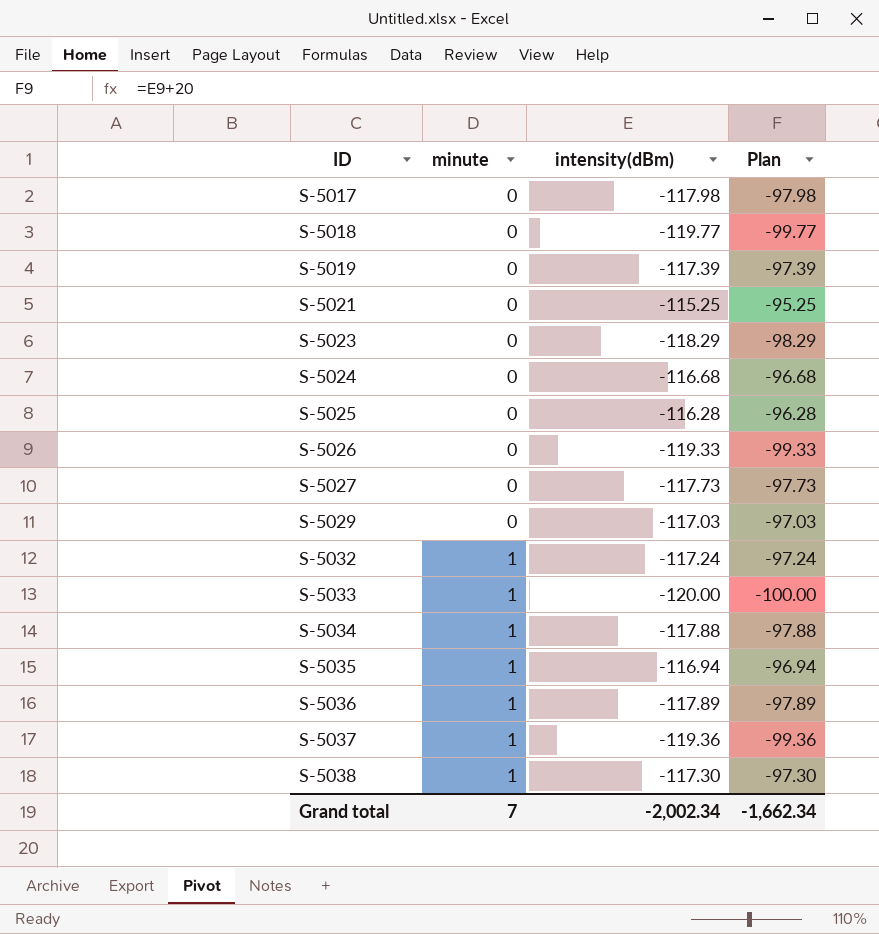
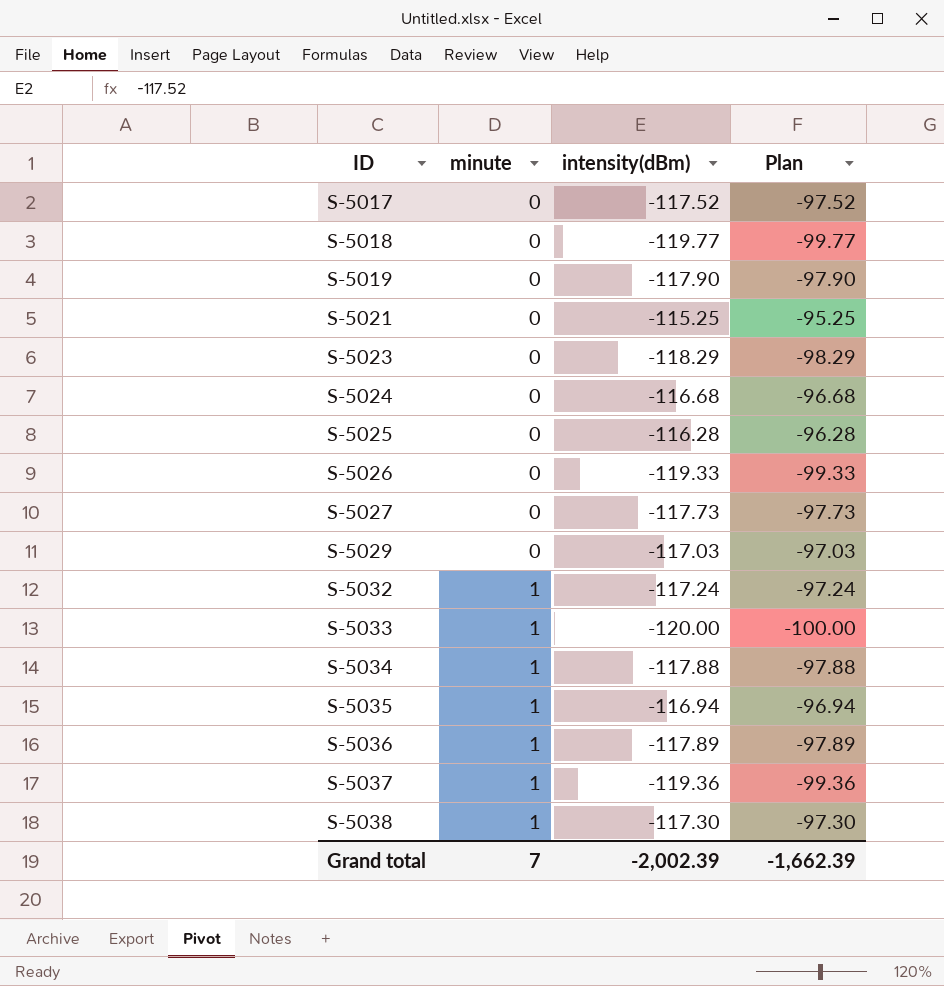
S-5017 | intensity(dBm): -117.98 -> -117.52
S-5017 | Plan: -97.98 -> -97.52
S-5019 | intensity(dBm): -117.39 -> -117.90
S-5019 | Plan: -97.39 -> -97.90
Grand total | intensity(dBm): -2,002.34 -> -2,002.39
Grand total | Plan: -1,662.34 -> -1,662.39

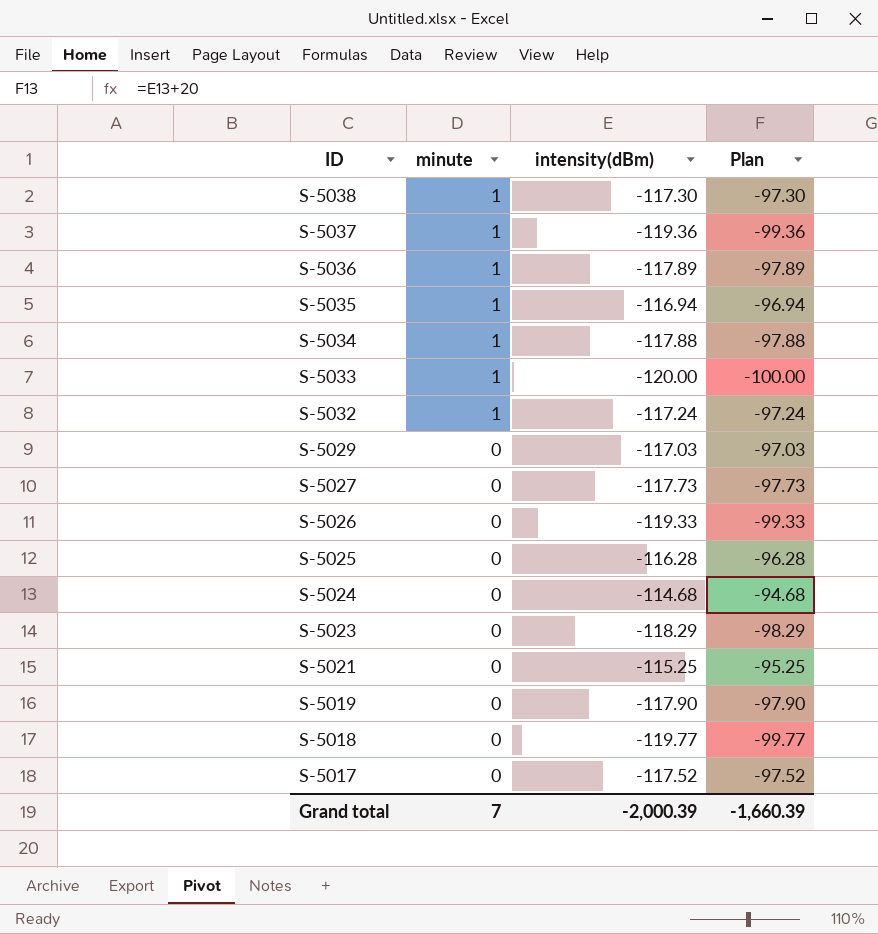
row order: ID ascending -> ID descending
S-5024 | intensity(dBm): -116.68 -> -114.68
S-5024 | Plan: -96.68 -> -94.68
Grand total | intensity(dBm): -2,002.39 -> -2,000.39
Grand total | Plan: -1,662.39 -> -1,660.39

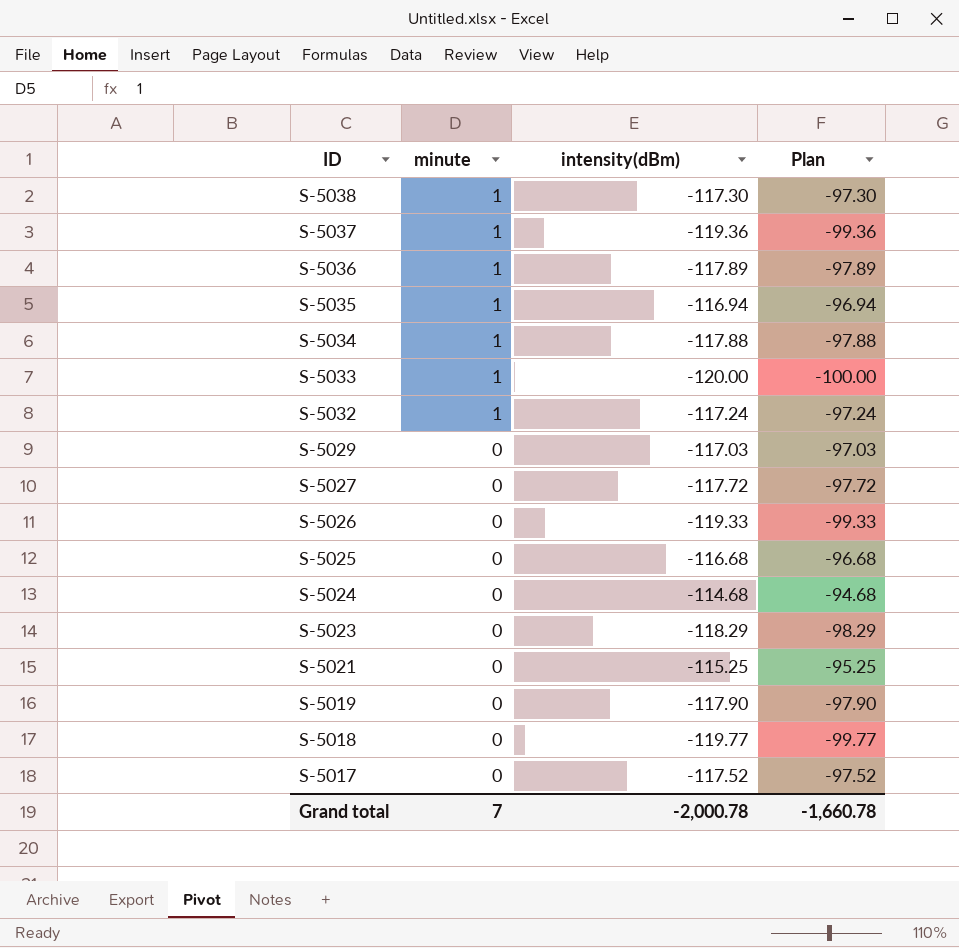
S-5027 | intensity(dBm): -117.73 -> -117.72
S-5027 | Plan: -97.73 -> -97.72
S-5025 | intensity(dBm): -116.28 -> -116.68
S-5025 | Plan: -96.28 -> -96.68
Grand total | intensity(dBm): -2,000.39 -> -2,000.78
Grand total | Plan: -1,660.39 -> -1,660.78

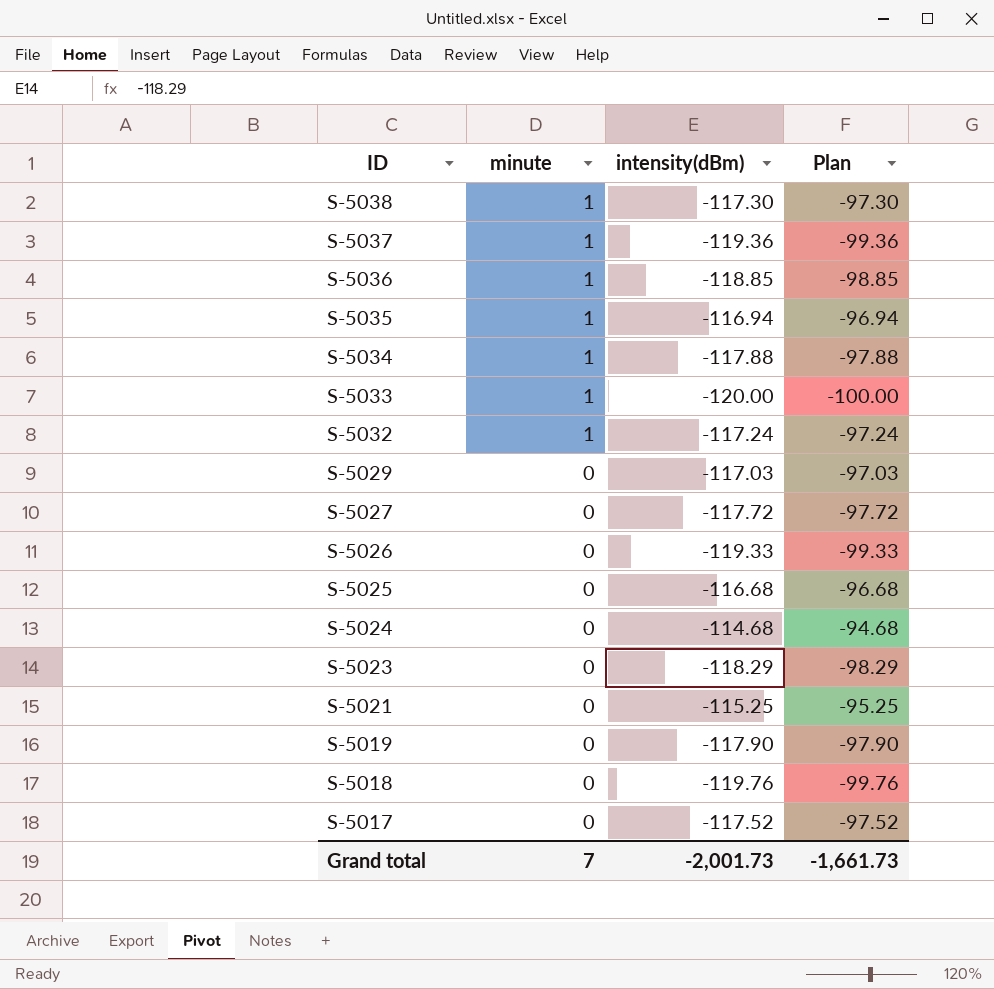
S-5036 | intensity(dBm): -117.89 -> -118.85
S-5036 | Plan: -97.89 -> -98.85
S-5018 | intensity(dBm): -119.77 -> -119.76
S-5018 | Plan: -99.77 -> -99.76
Grand total | intensity(dBm): -2,000.78 -> -2,001.73
Grand total | Plan: -1,660.78 -> -1,661.73

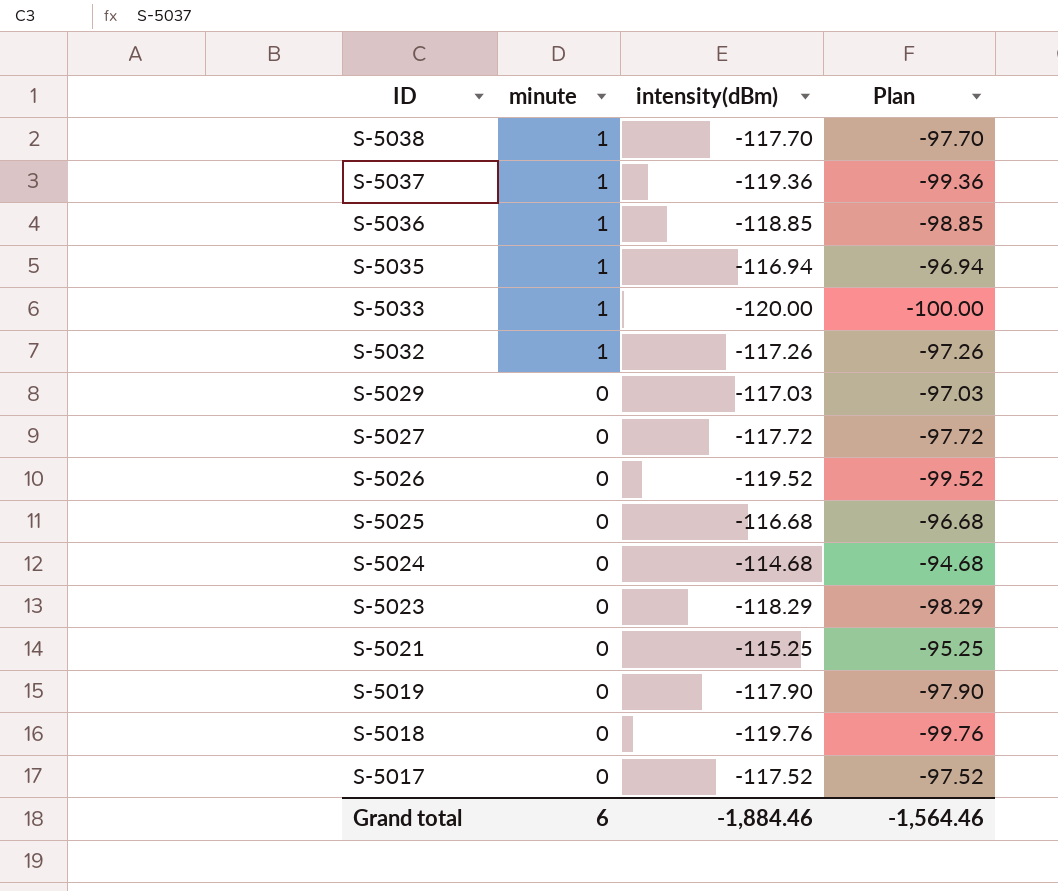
row S-5034: 1 | -117.88 | -97.88 -> none
S-5038 | intensity(dBm): -117.30 -> -117.70
S-5038 | Plan: -97.30 -> -97.70
S-5032 | intensity(dBm): -117.24 -> -117.26
S-5032 | Plan: -97.24 -> -97.26
S-5026 | intensity(dBm): -119.33 -> -119.52
S-5026 | Plan: -99.33 -> -99.52
Grand total | minute: 7 -> 6
Grand total | intensity(dBm): -2,001.73 -> -1,884.46
Grand total | Plan: -1,661.73 -> -1,564.46

